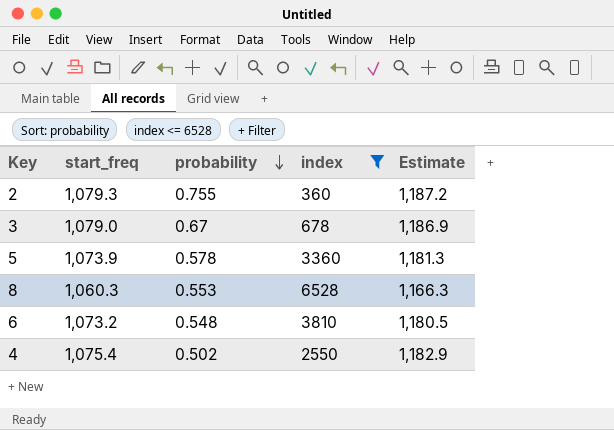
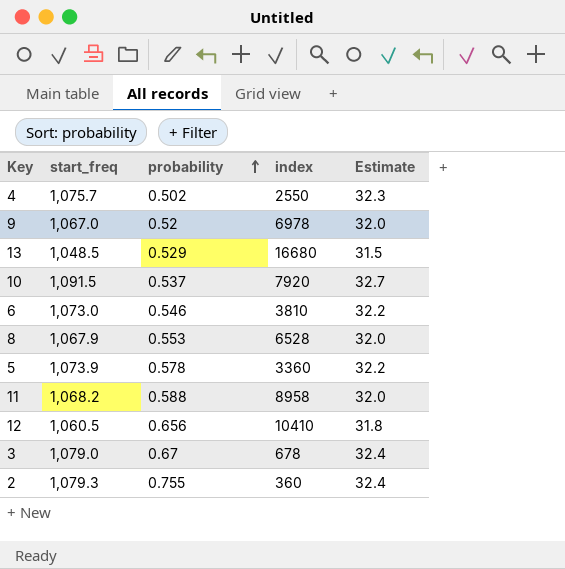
filter: index <= 6528 -> none
row order: probability descending -> probability ascending
column Estimate | formula: [start_freq] * 1.1 -> [start_freq] * 0.03
4 | start_freq: 1,075.4 -> 1,075.7
6 | start_freq: 1,073.2 -> 1,073.0
6 | probability: 0.548 -> 0.546
8 | start_freq: 1,060.3 -> 1,067.9

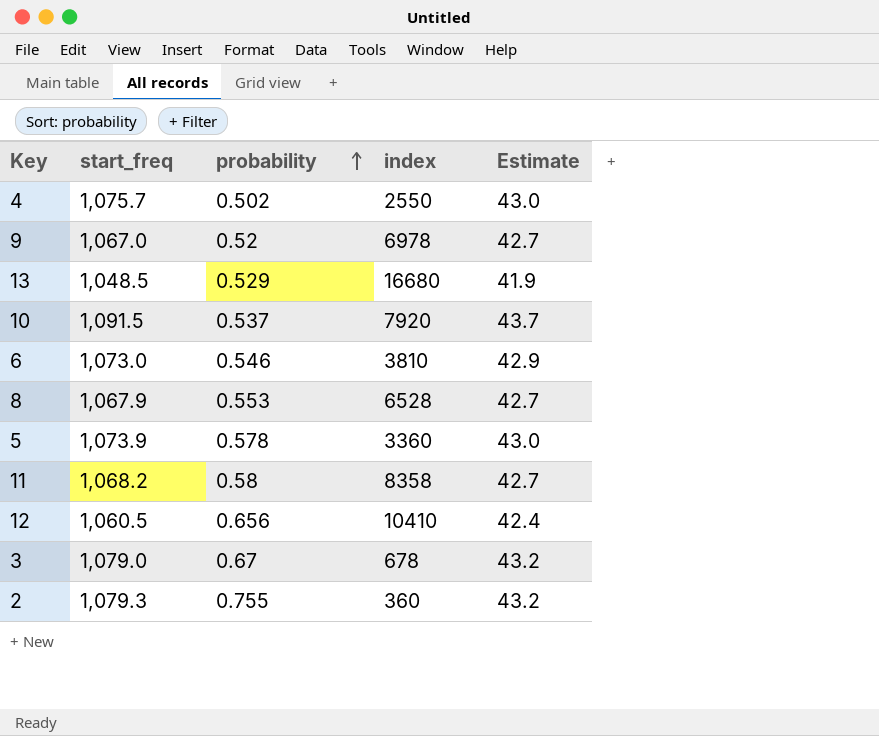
column Estimate | formula: [start_freq] * 0.03 -> [start_freq] * 0.04
11 | probability: 0.588 -> 0.58
11 | index: 8958 -> 8358

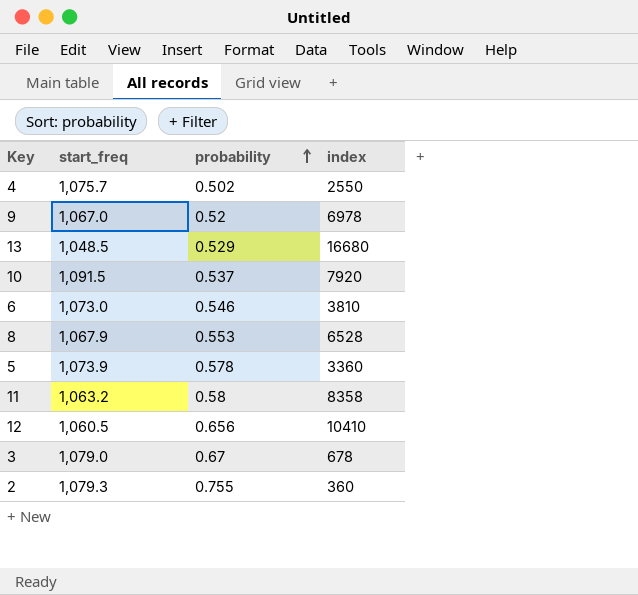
column Estimate | formula: [start_freq] * 0.04 -> none
11 | start_freq: 1,068.2 -> 1,063.2

